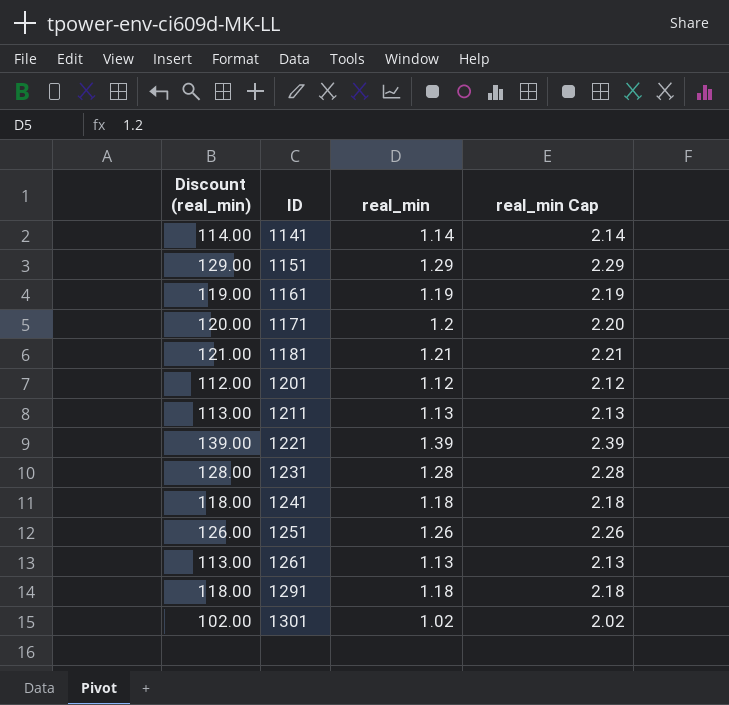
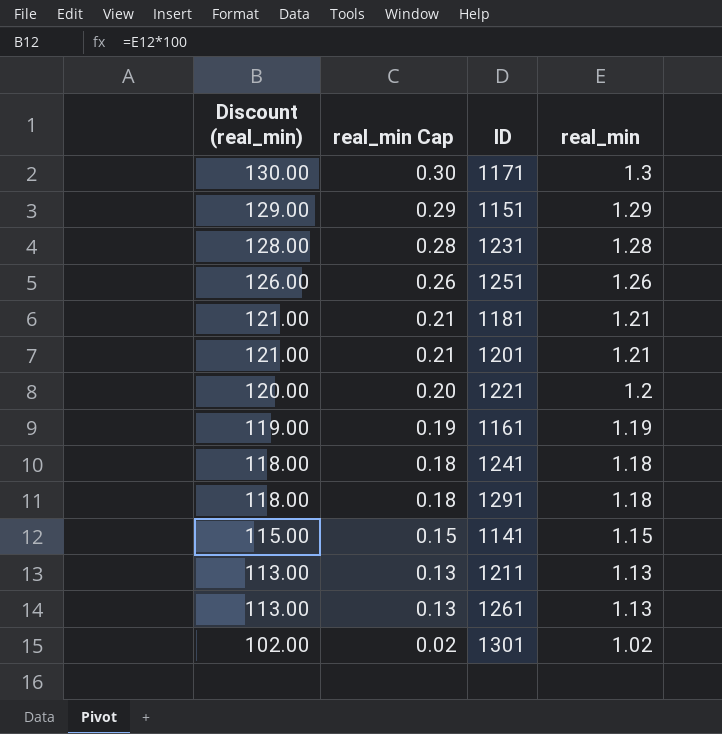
row order: ID ascending -> Discount (real_min) descending
column real_min Cap | formula: [real_min] + 1 -> [real_min] - 1
column real_min Cap | position: 4 -> 2
1171 | Discount (real_min): 120.00 -> 130.00
1171 | real_min: 1.2 -> 1.3
1201 | Discount (real_min): 112.00 -> 121.00
1201 | real_min: 1.12 -> 1.21
1221 | Discount (real_min): 139.00 -> 120.00
1221 | real_min: 1.39 -> 1.2
1141 | Discount (real_min): 114.00 -> 115.00
1141 | real_min: 1.14 -> 1.15

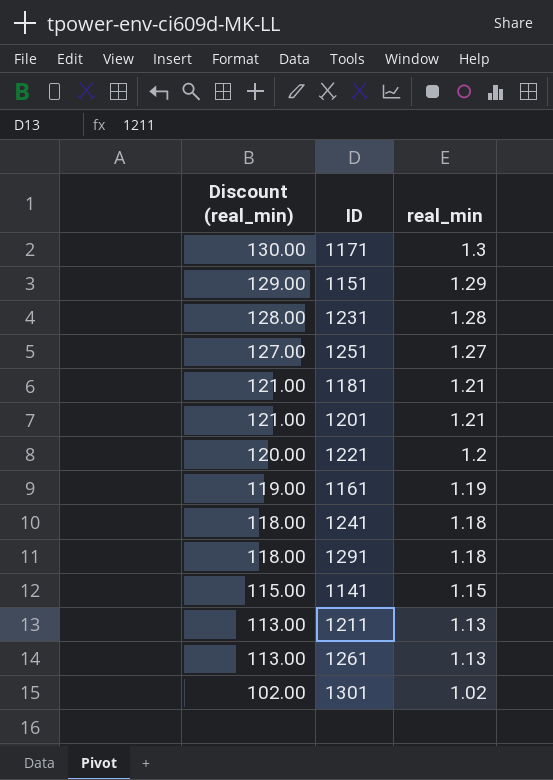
column real_min Cap | formula: [real_min] - 1 -> none
1251 | Discount (real_min): 126.00 -> 127.00
1251 | real_min: 1.26 -> 1.27

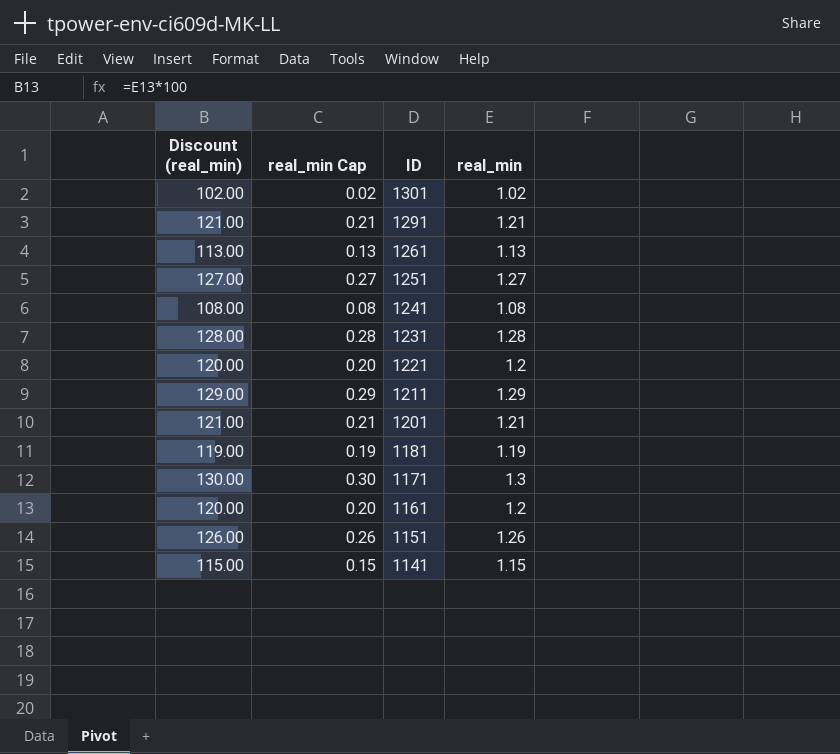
row order: Discount (real_min) descending -> ID descending
column real_min Cap | formula: none -> [real_min] - 1
1291 | Discount (real_min): 118.00 -> 121.00
1291 | real_min: 1.18 -> 1.21
1241 | Discount (real_min): 118.00 -> 108.00
1241 | real_min: 1.18 -> 1.08
1211 | Discount (real_min): 113.00 -> 129.00
1211 | real_min: 1.13 -> 1.29
1181 | Discount (real_min): 121.00 -> 119.00
1181 | real_min: 1.21 -> 1.19
1161 | Discount (real_min): 119.00 -> 120.00
1161 | real_min: 1.19 -> 1.2
1151 | Discount (real_min): 129.00 -> 126.00
1151 | real_min: 1.29 -> 1.26

